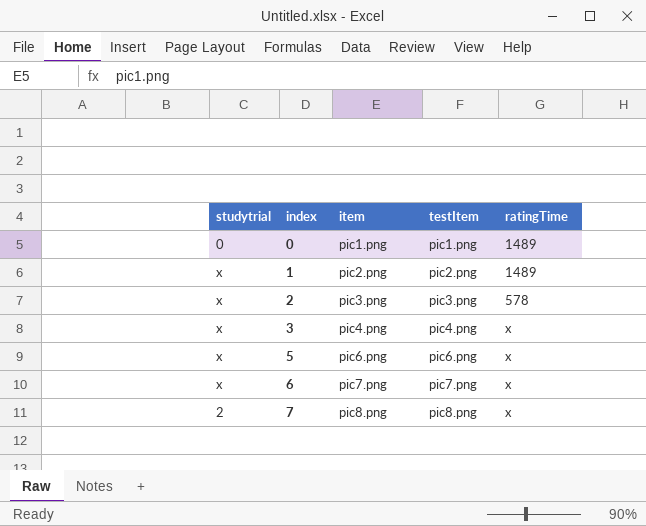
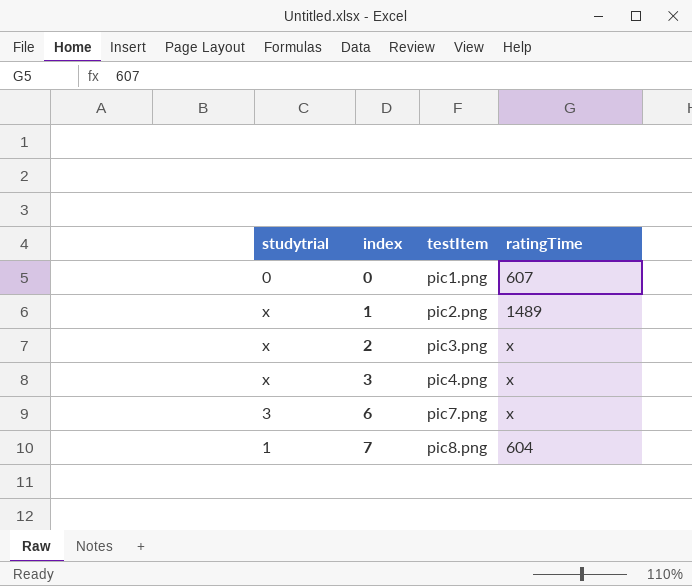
column item | position: 3 -> none
row 5: x | pic6.png | pic6.png | x -> none
0 | ratingTime: 1489 -> 607
2 | ratingTime: 578 -> x
6 | studytrial: x -> 3
7 | studytrial: 2 -> 1
7 | ratingTime: x -> 604

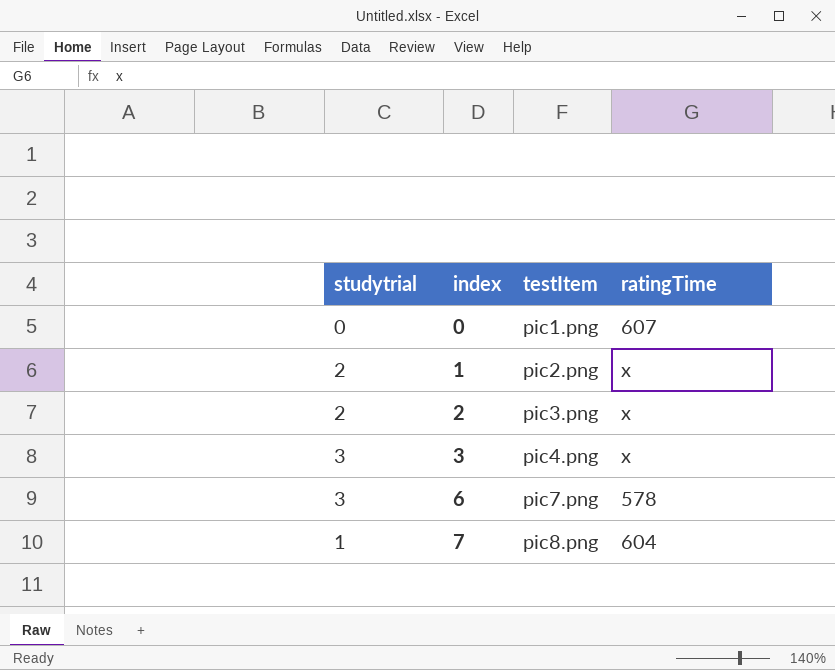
1 | studytrial: x -> 2
1 | ratingTime: 1489 -> x
2 | studytrial: x -> 2
3 | studytrial: x -> 3
6 | ratingTime: x -> 578

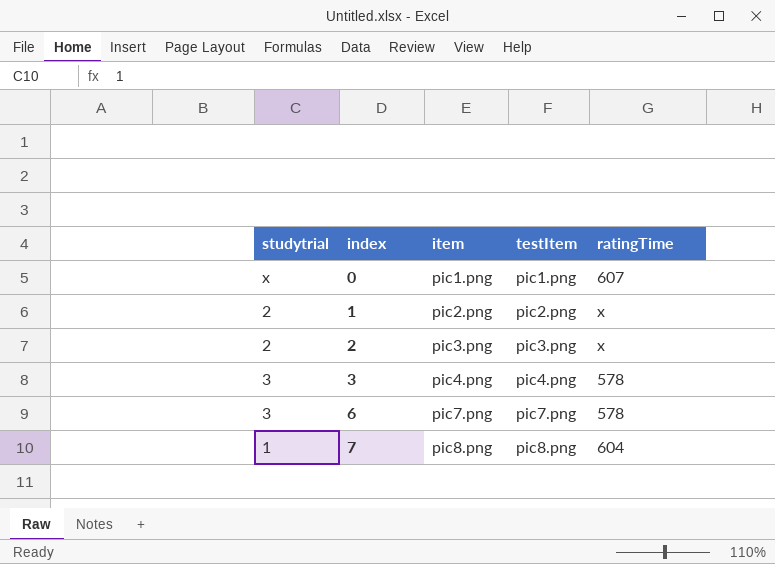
column item | position: none -> 3
0 | studytrial: 0 -> x
3 | ratingTime: x -> 578

